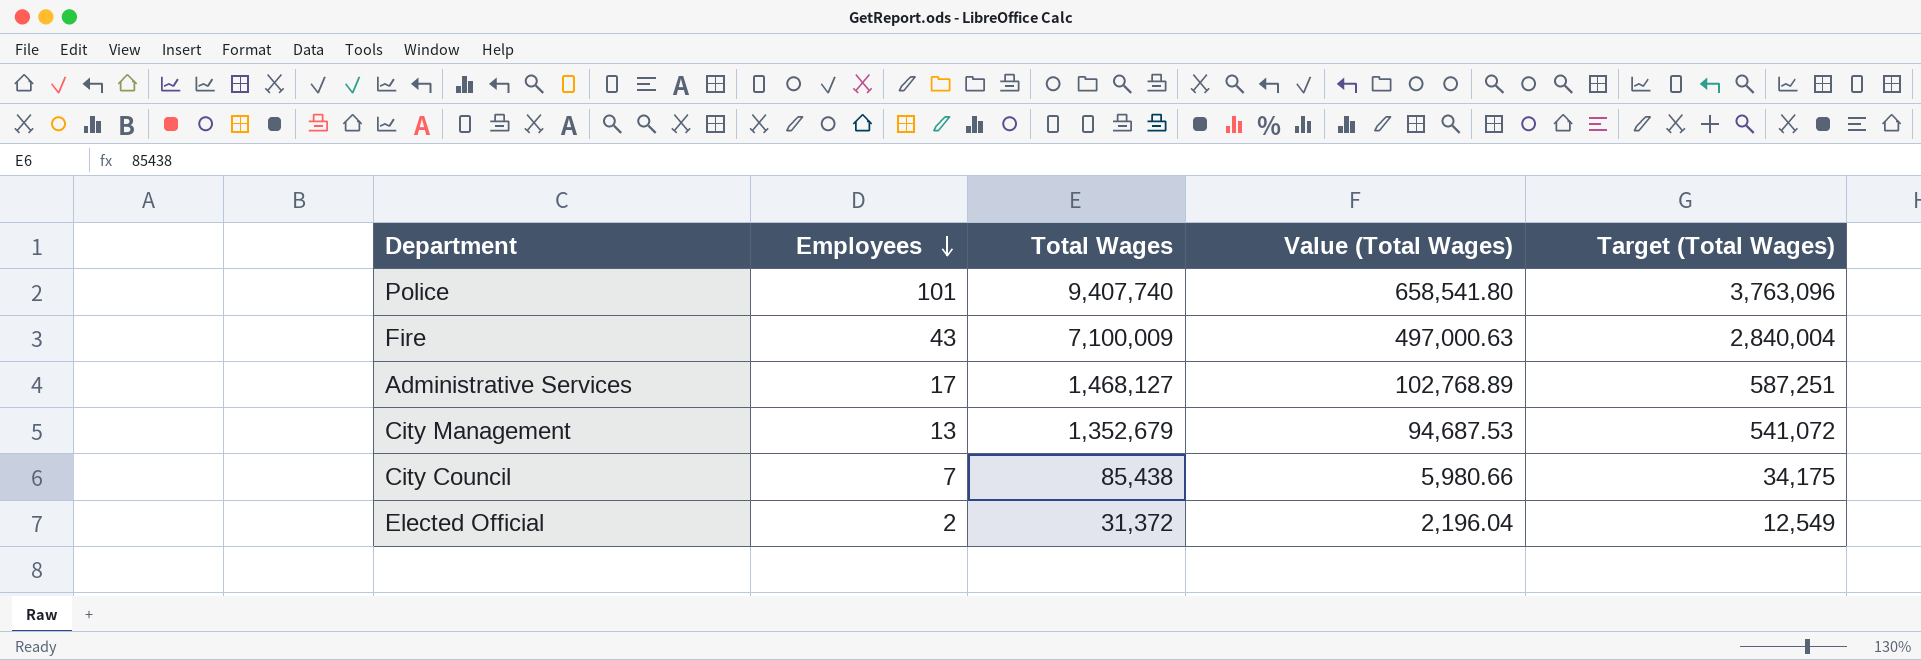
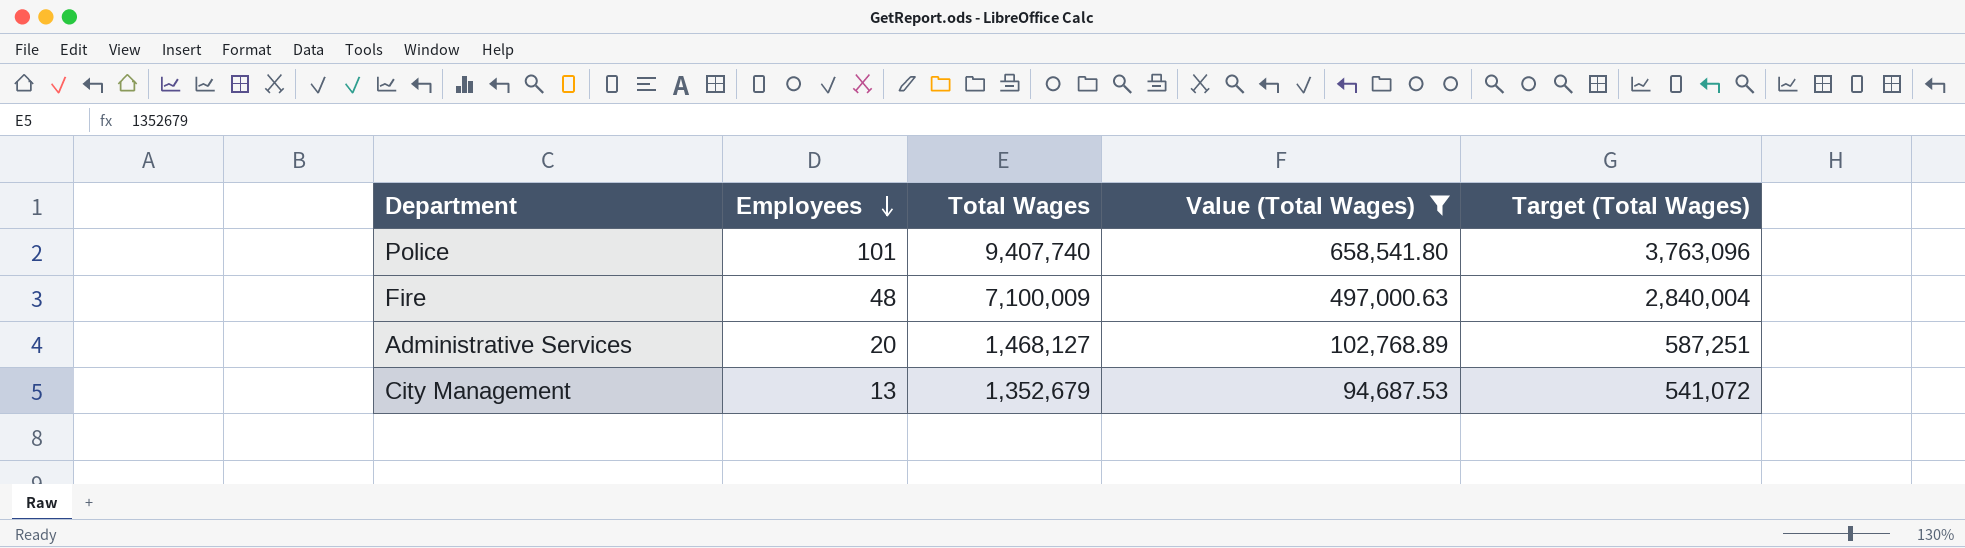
filter: none -> Value (Total Wages) >= 94,687.53
Fire | Employees: 43 -> 48
Administrative Services | Employees: 17 -> 20

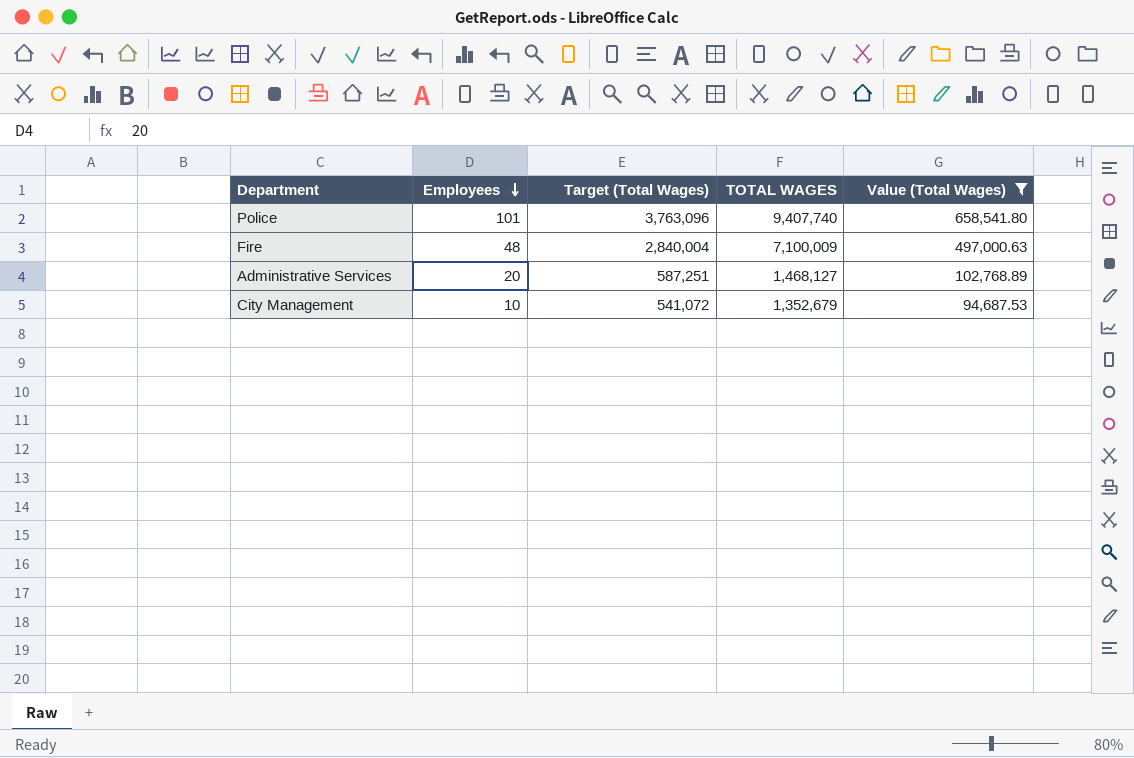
column Target (Total Wages) | position: 5 -> 3
column name: Total Wages -> TOTAL WAGES
City Management | Employees: 13 -> 10

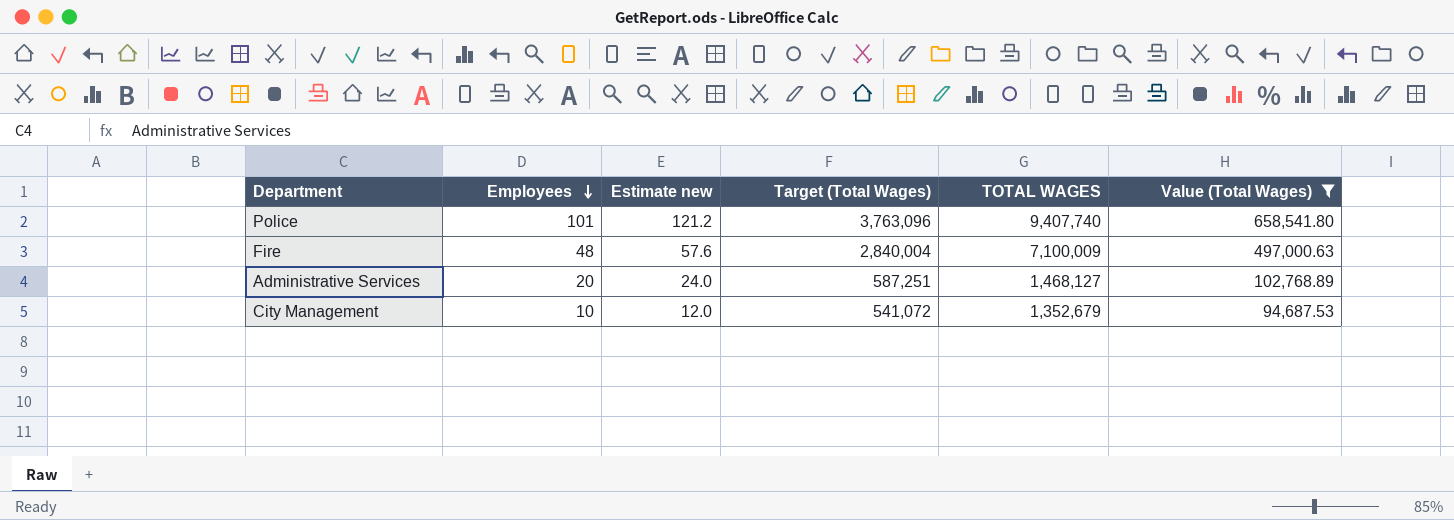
column Estimate new | formula: none -> [Employees] * 1.2

